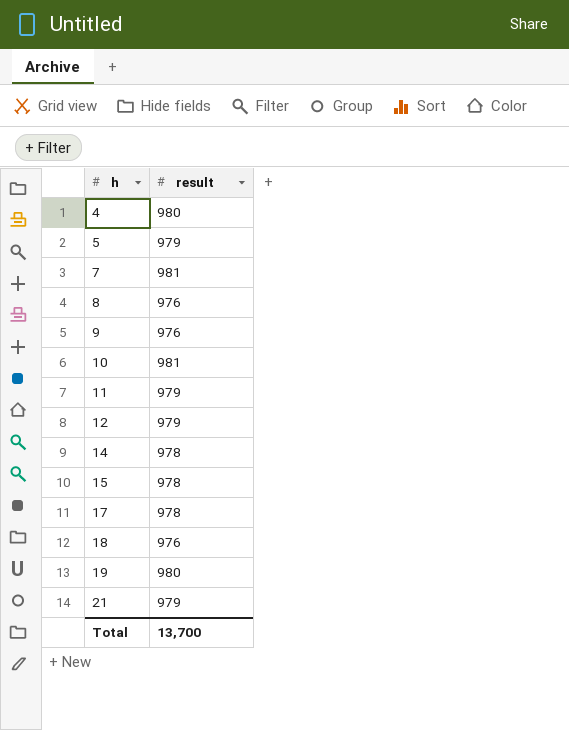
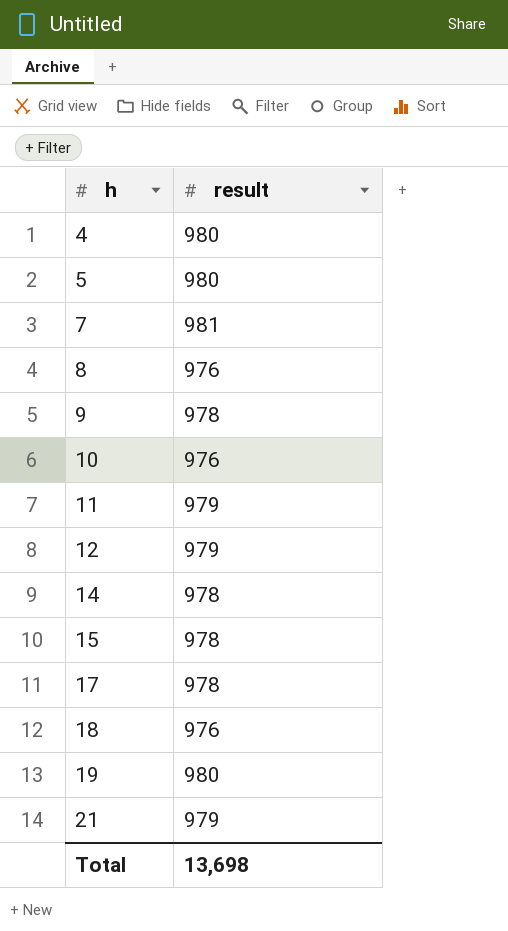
5 | result: 979 -> 980
9 | result: 976 -> 978
10 | result: 981 -> 976
Total | result: 13,700 -> 13,698

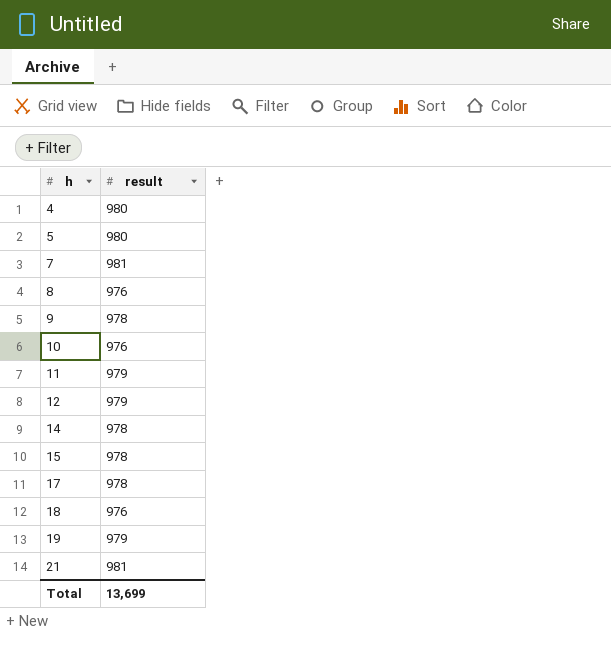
19 | result: 980 -> 979
21 | result: 979 -> 981
Total | result: 13,698 -> 13,699

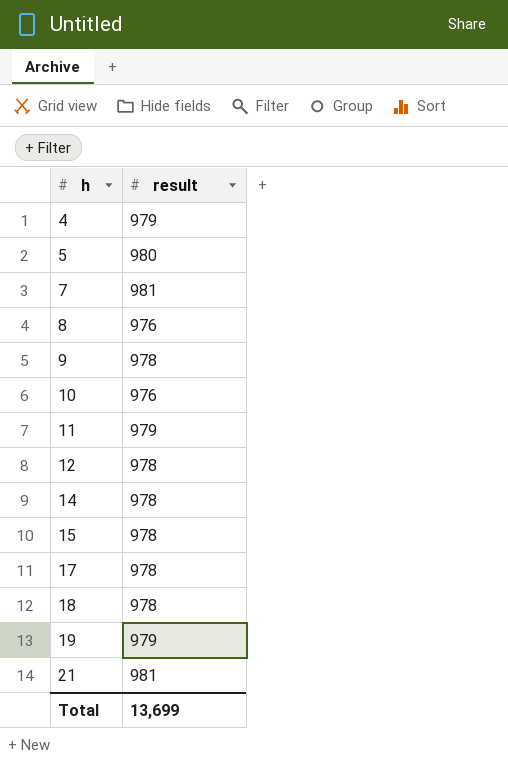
4 | result: 980 -> 979
12 | result: 979 -> 978
18 | result: 976 -> 978

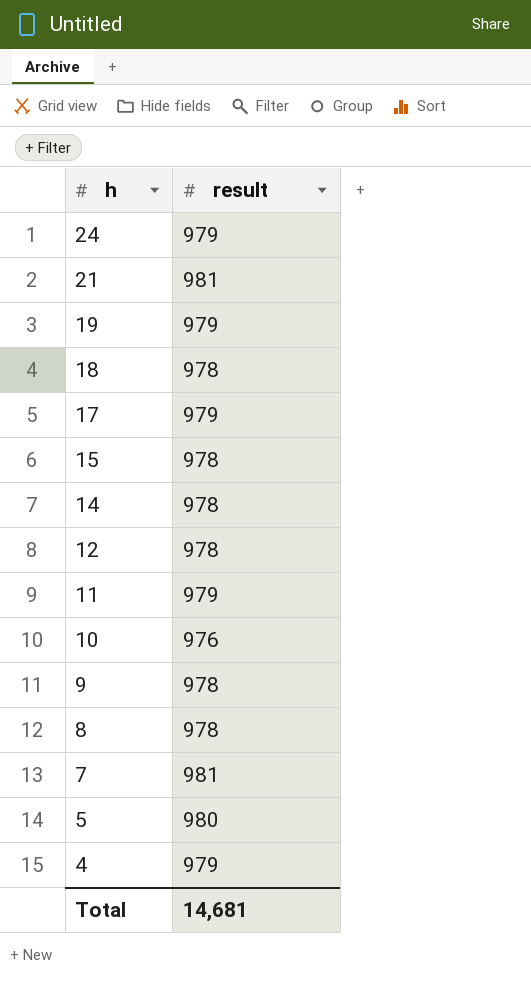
row order: h ascending -> h descending
row 24: none -> 979
17 | result: 978 -> 979
8 | result: 976 -> 978
Total | result: 13,699 -> 14,681

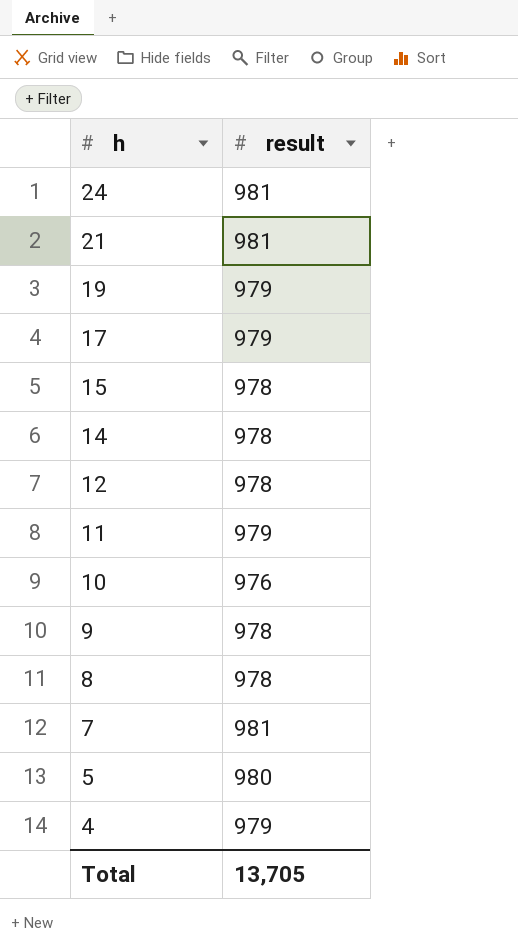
row 18: 978 -> none
24 | result: 979 -> 981
Total | result: 14,681 -> 13,705

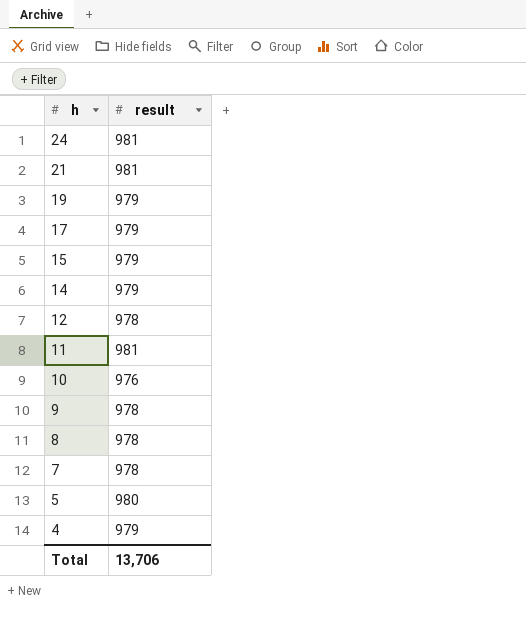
15 | result: 978 -> 979
14 | result: 978 -> 979
11 | result: 979 -> 981
7 | result: 981 -> 978
Total | result: 13,705 -> 13,706

